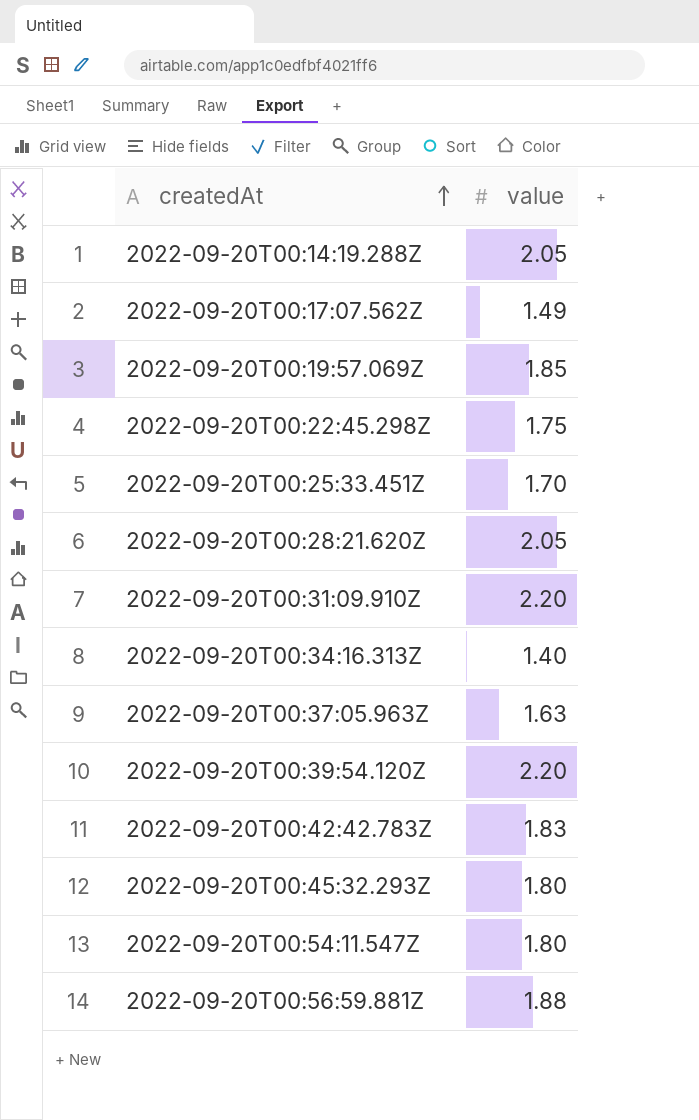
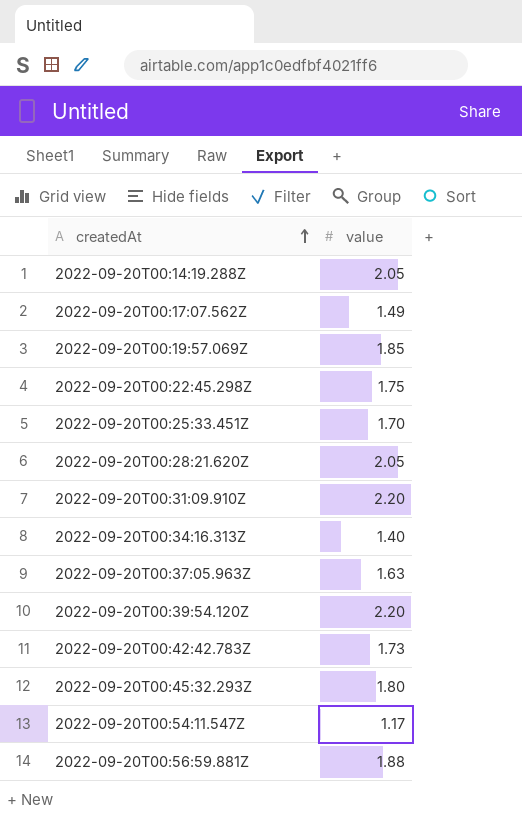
2022-09-20T00:42:42.783Z | value: 1.83 -> 1.73
2022-09-20T00:54:11.547Z | value: 1.80 -> 1.17

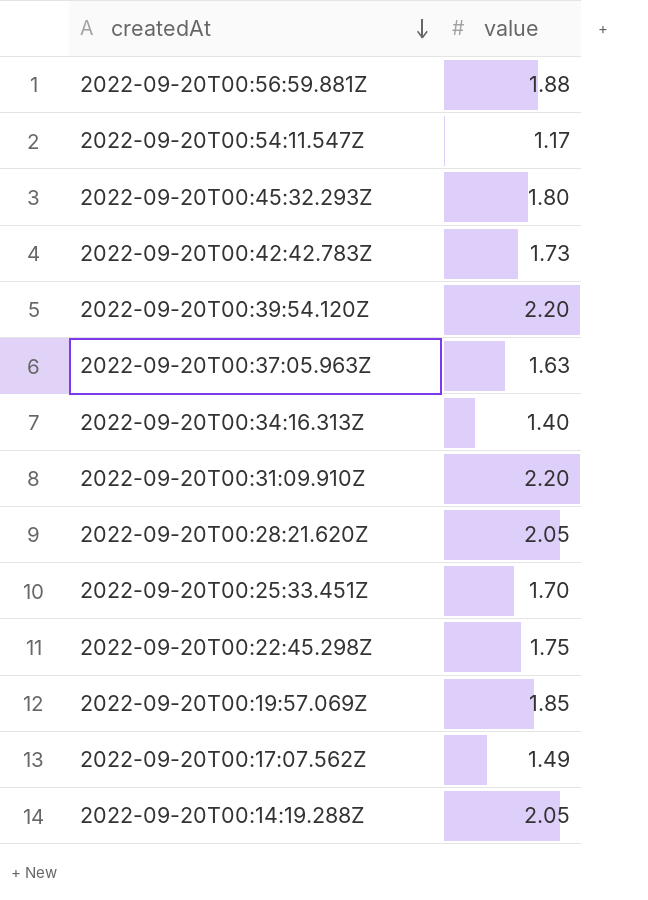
row order: createdAt ascending -> createdAt descending

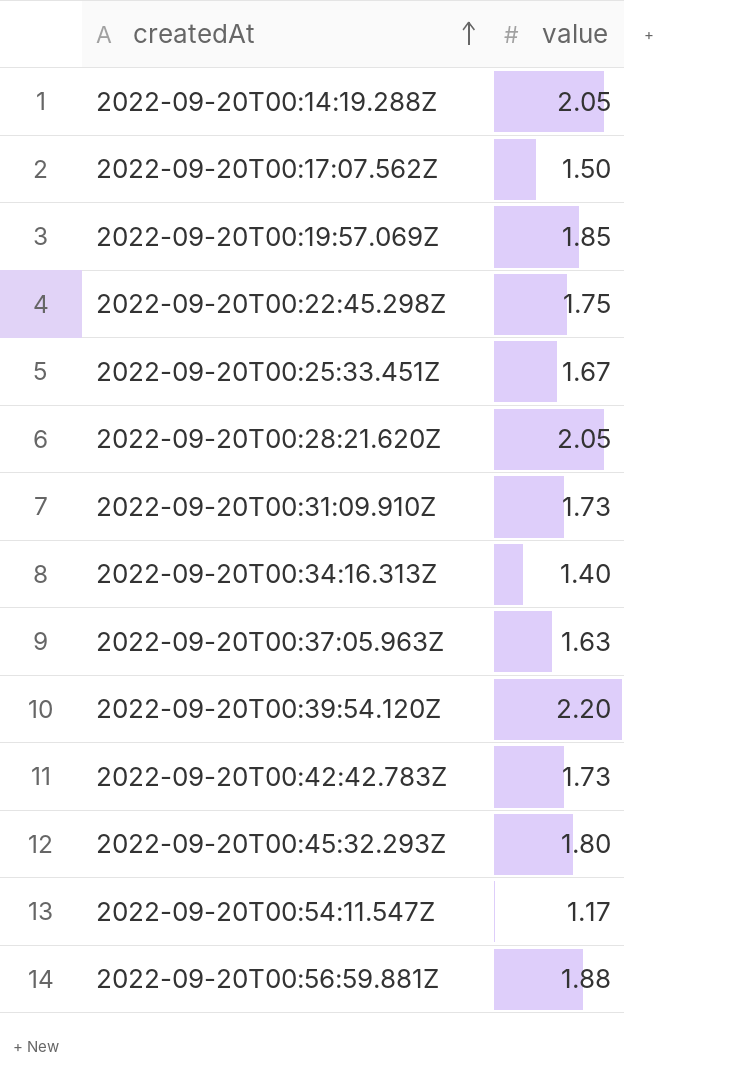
row order: createdAt descending -> createdAt ascending
2022-09-20T00:17:07.562Z | value: 1.49 -> 1.50
2022-09-20T00:25:33.451Z | value: 1.70 -> 1.67
2022-09-20T00:31:09.910Z | value: 2.20 -> 1.73

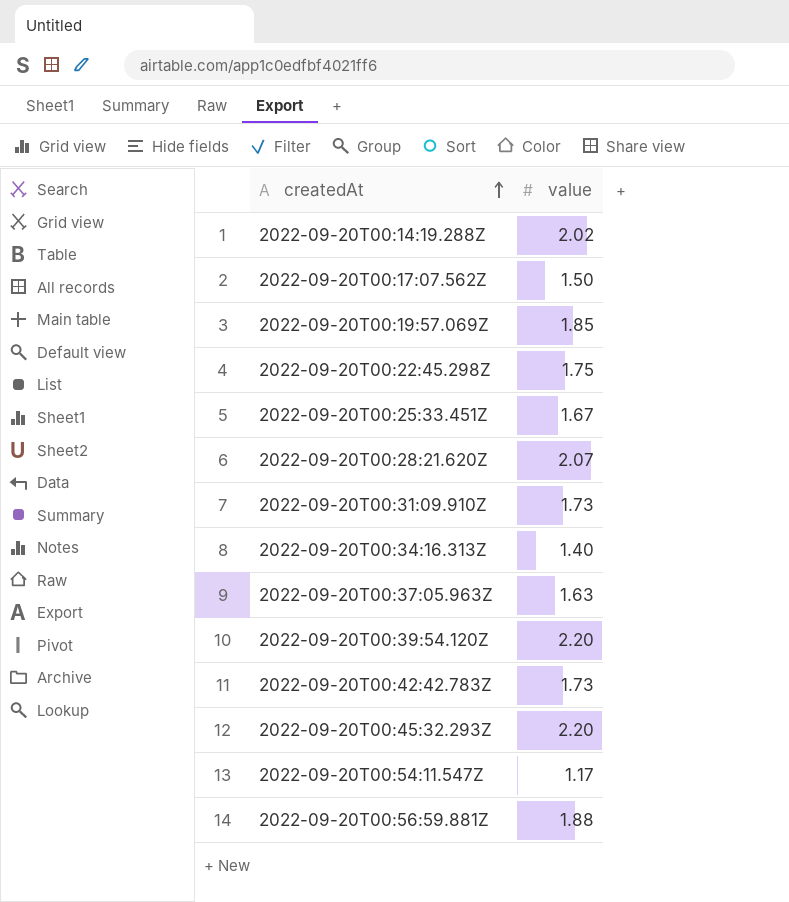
2022-09-20T00:14:19.288Z | value: 2.05 -> 2.02
2022-09-20T00:28:21.620Z | value: 2.05 -> 2.07
2022-09-20T00:45:32.293Z | value: 1.80 -> 2.20

